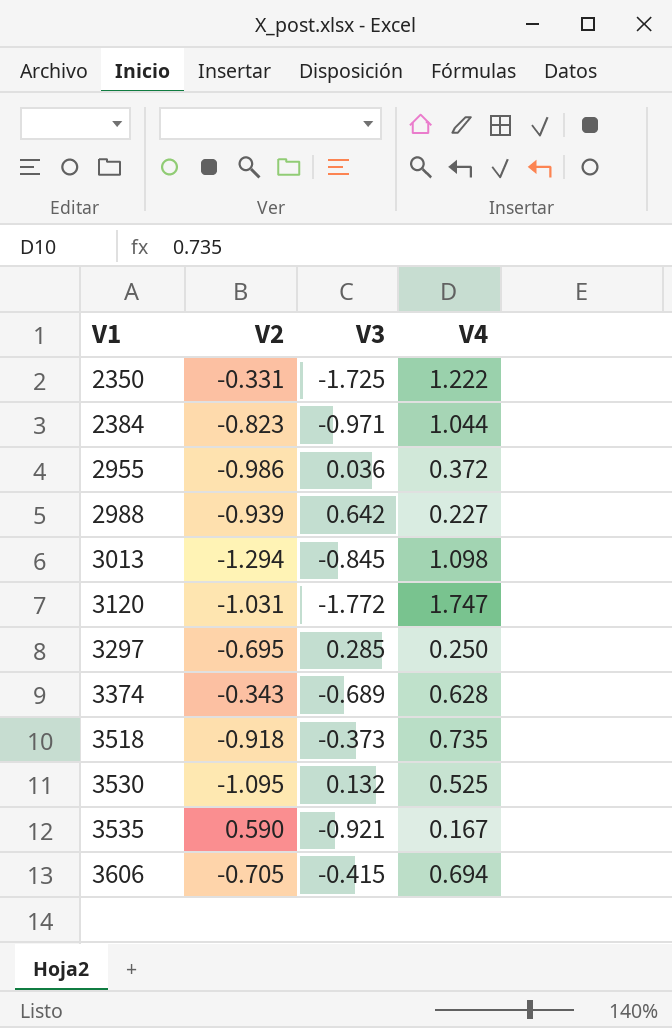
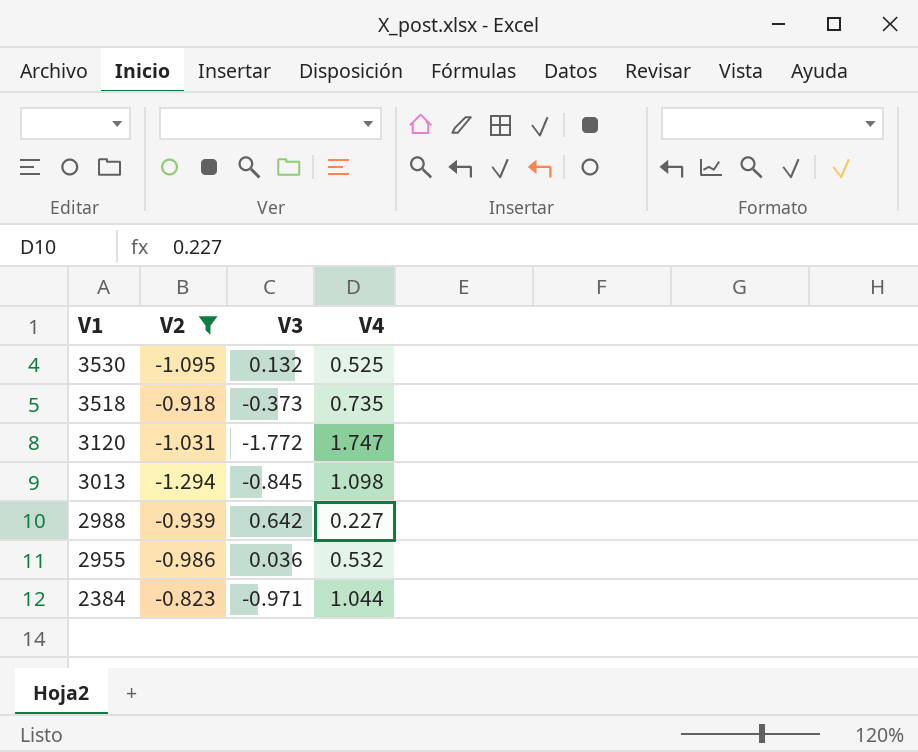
filter: none -> V2 <= -0.823
row order: V1 ascending -> V1 descending
2955 | V4: 0.372 -> 0.532

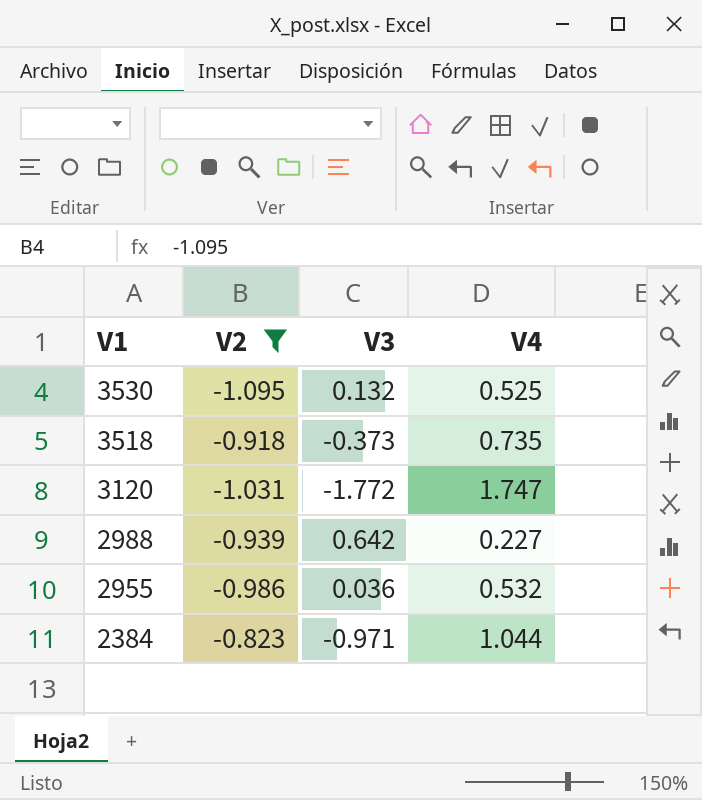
row 3013: -1.294 | -0.845 | 1.098 -> none

